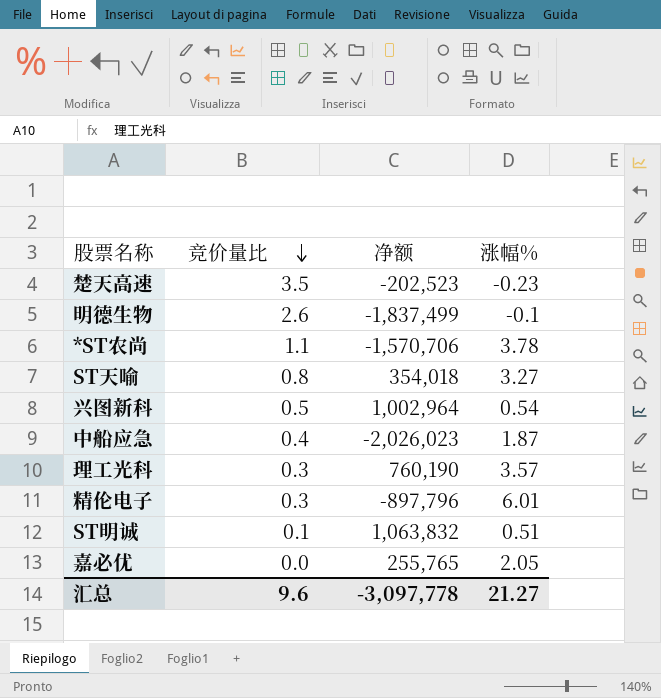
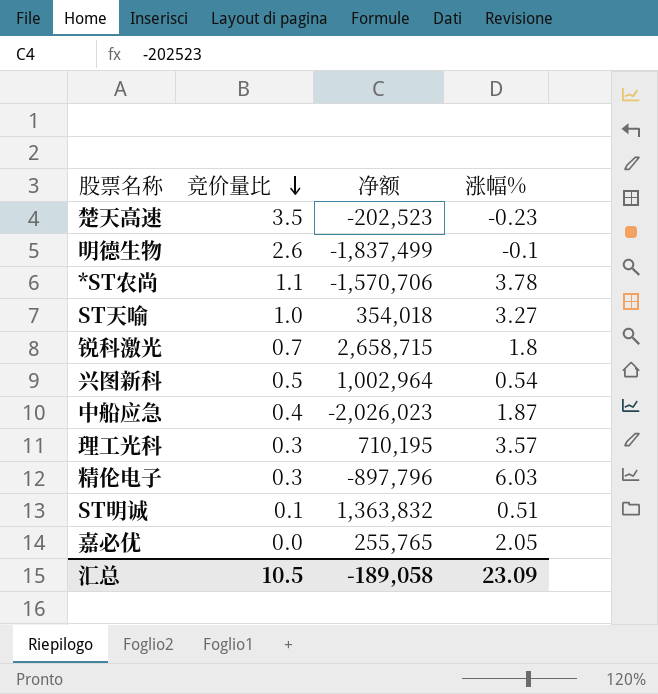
ST天喻 | 竞价量比: 0.8 -> 1.0
row 锐科激光: none -> 0.7 | 2,658,715 | 1.8
理工光科 | 净额: 760,190 -> 710,195
精伦电子 | 涨幅%: 6.01 -> 6.03
ST明诚 | 净额: 1,063,832 -> 1,363,832
汇总 | 竞价量比: 9.6 -> 10.5
汇总 | 净额: -3,097,778 -> -189,058
汇总 | 涨幅%: 21.27 -> 23.09

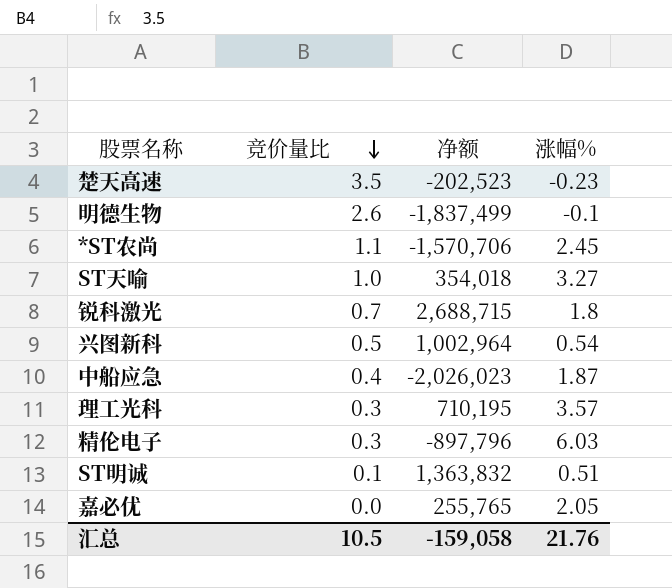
*ST农尚 | 涨幅%: 3.78 -> 2.45
锐科激光 | 净额: 2,658,715 -> 2,688,715
汇总 | 净额: -189,058 -> -159,058
汇总 | 涨幅%: 23.09 -> 21.76

